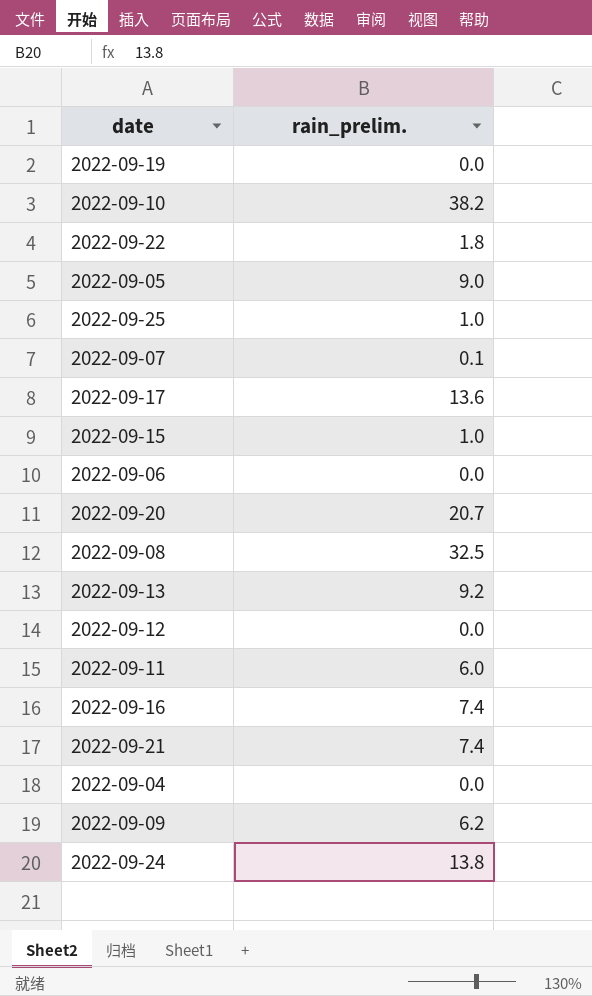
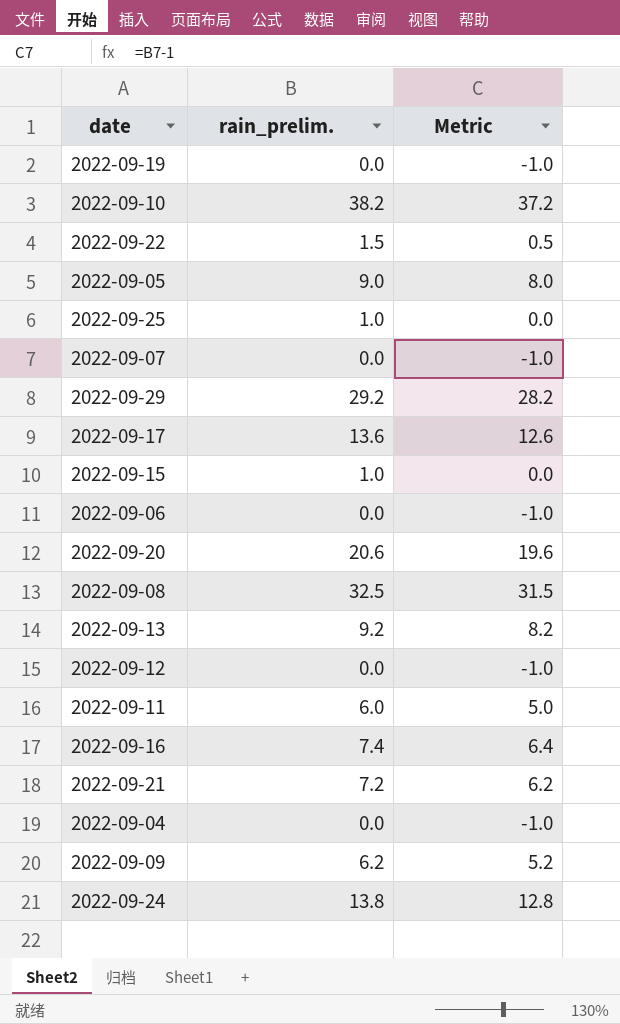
column Metric | formula: none -> [rain_prelim.] - 1
2022-09-22 | rain_prelim.: 1.8 -> 1.5
2022-09-07 | rain_prelim.: 0.1 -> 0.0
row 2022-09-29: none -> 29.2 | 28.2
2022-09-20 | rain_prelim.: 20.7 -> 20.6
2022-09-21 | rain_prelim.: 7.4 -> 7.2

